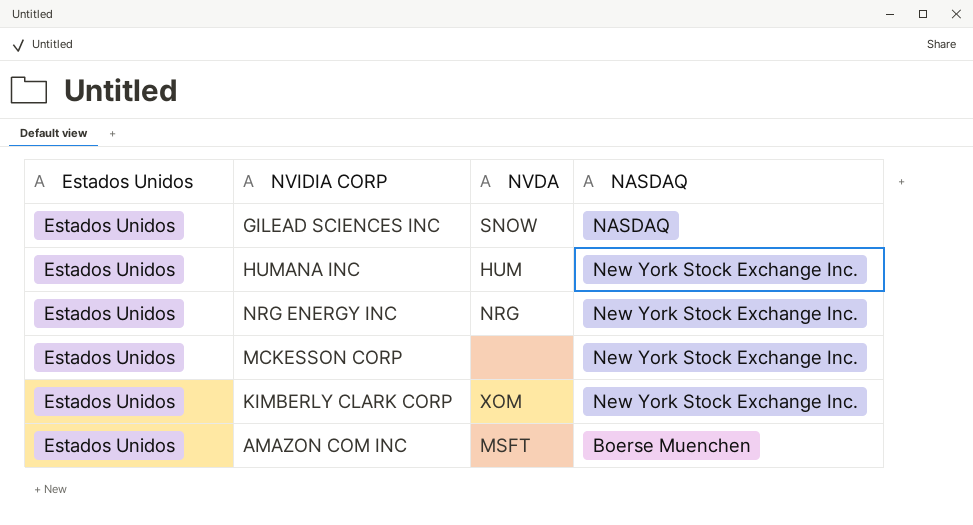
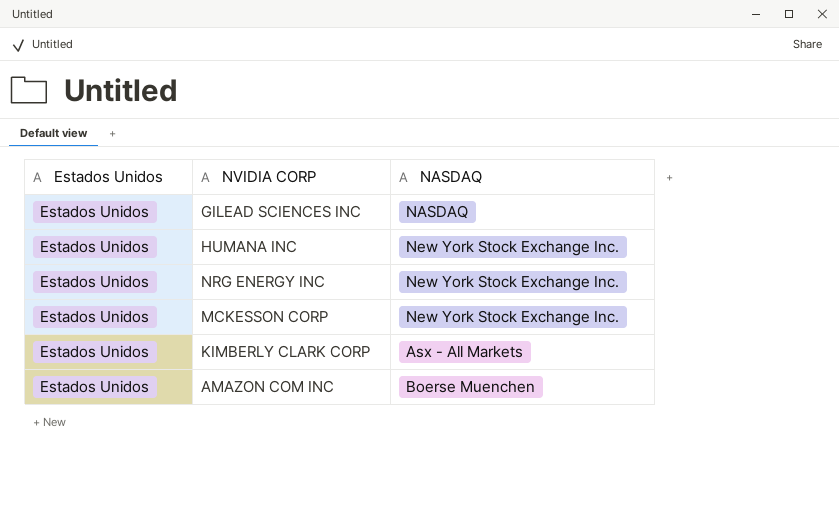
column NVDA | position: 3 -> none
KIMBERLY CLARK CORP | NASDAQ: New York Stock Exchange Inc. -> Asx - All Markets

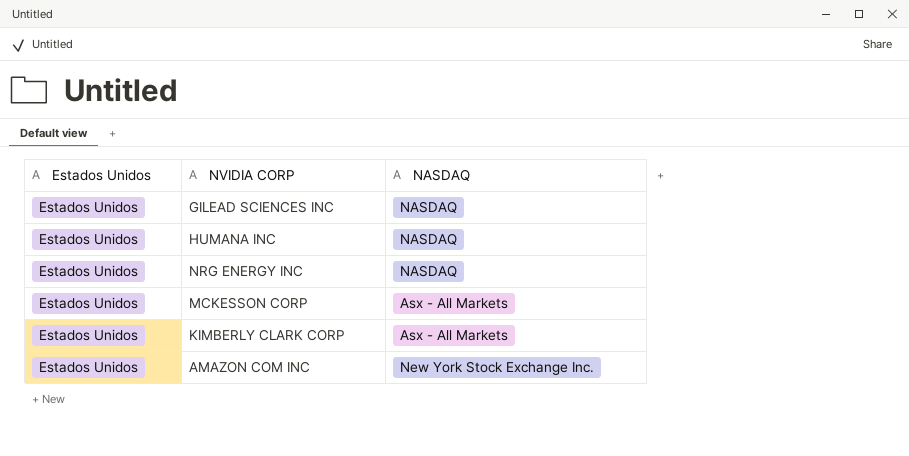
HUMANA INC | NASDAQ: New York Stock Exchange Inc. -> NASDAQ
NRG ENERGY INC | NASDAQ: New York Stock Exchange Inc. -> NASDAQ
MCKESSON CORP | NASDAQ: New York Stock Exchange Inc. -> Asx - All Markets
AMAZON COM INC | NASDAQ: Boerse Muenchen -> New York Stock Exchange Inc.

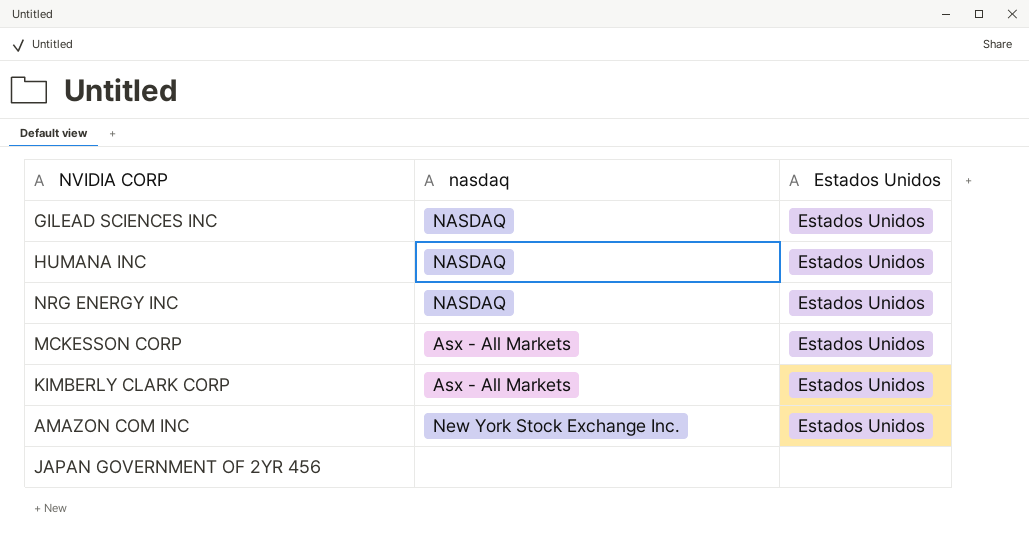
column name: NASDAQ -> nasdaq
column Estados Unidos | position: 1 -> 3
row JAPAN GOVERNMENT OF 2YR 456: none -> none | none

